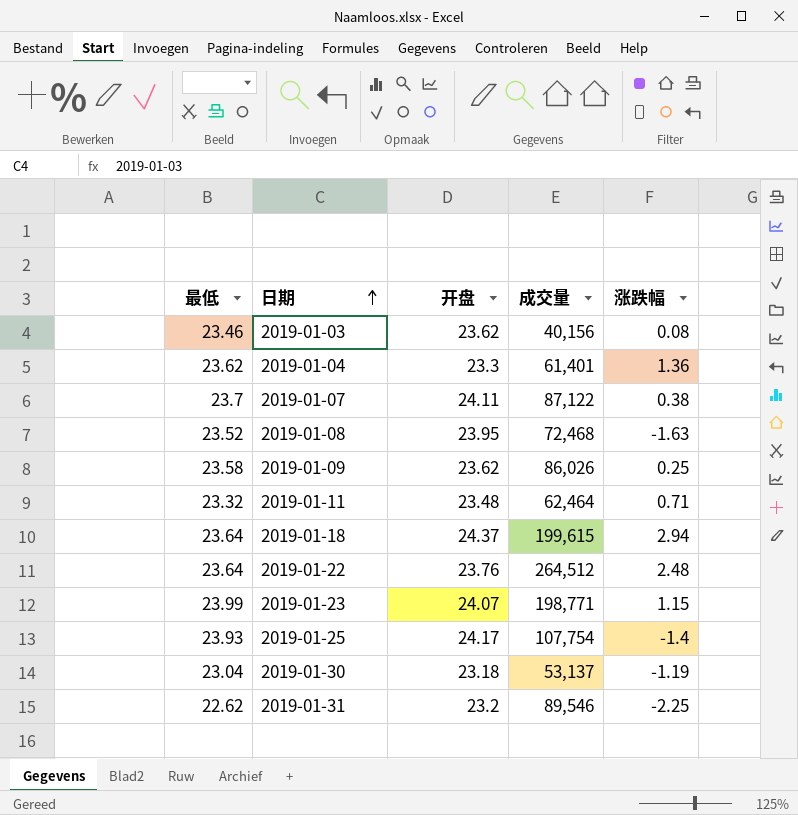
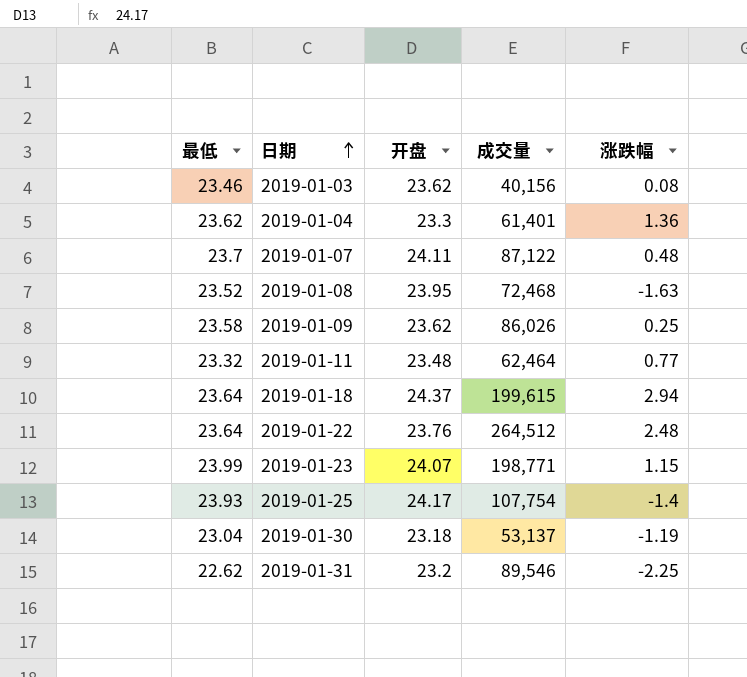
2019-01-07 | 涨跌幅: 0.38 -> 0.48
2019-01-11 | 涨跌幅: 0.71 -> 0.77

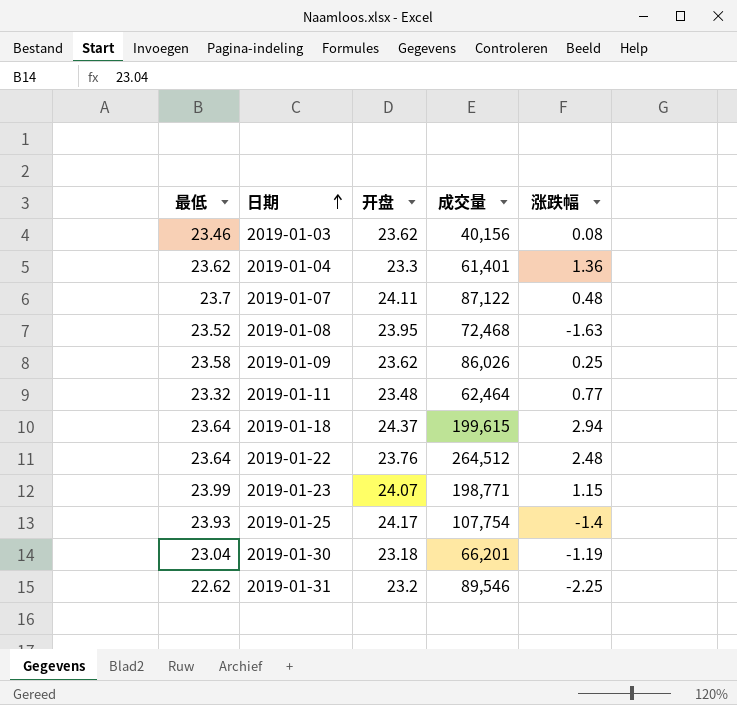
2019-01-30 | 成交量: 53,137 -> 66,201

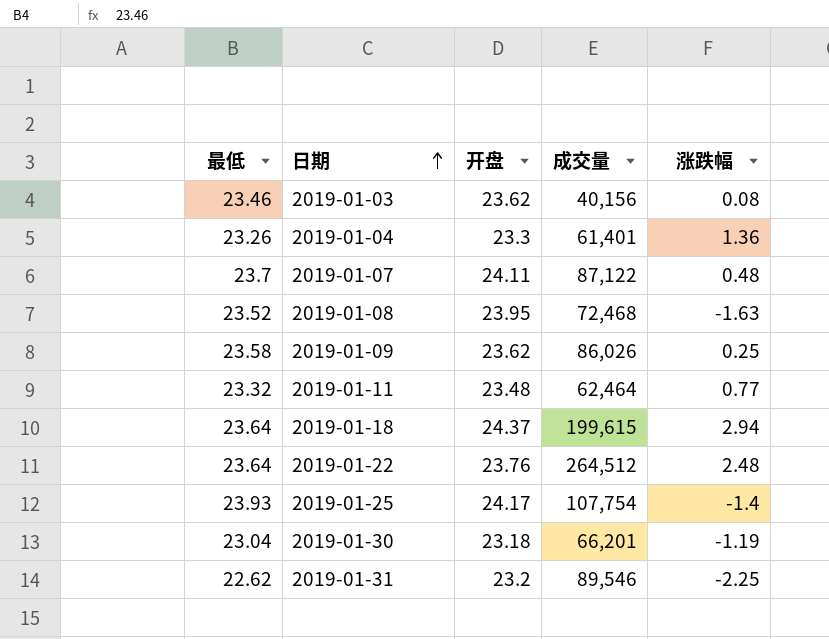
row 2019-01-23: 23.99 | 24.07 | 198,771 | 1.15 -> none
2019-01-04 | 最低: 23.62 -> 23.26

